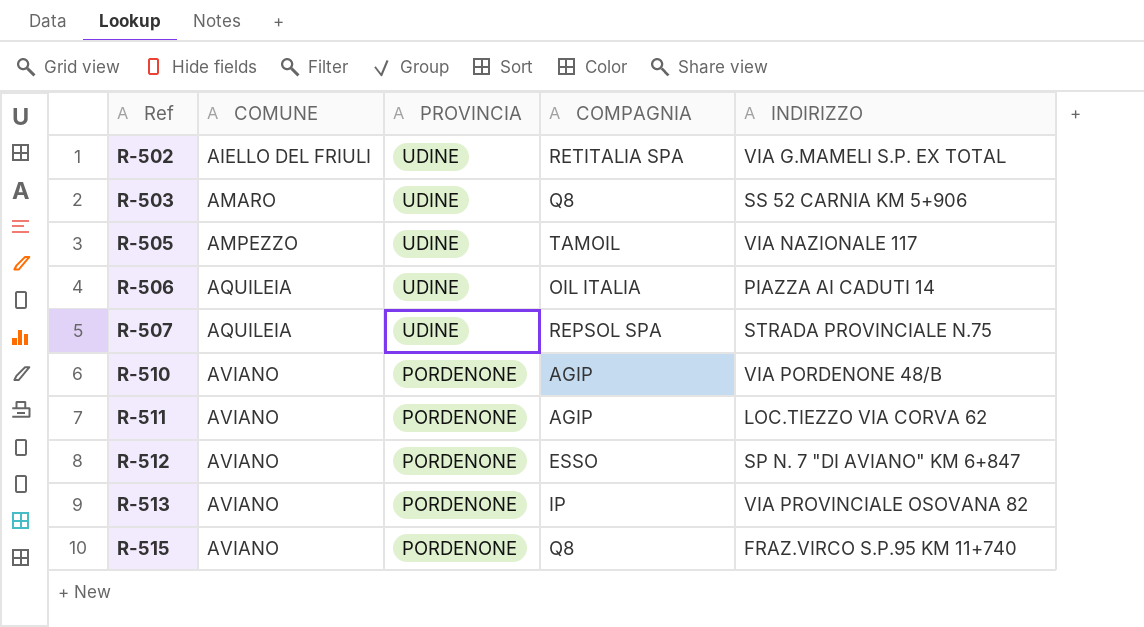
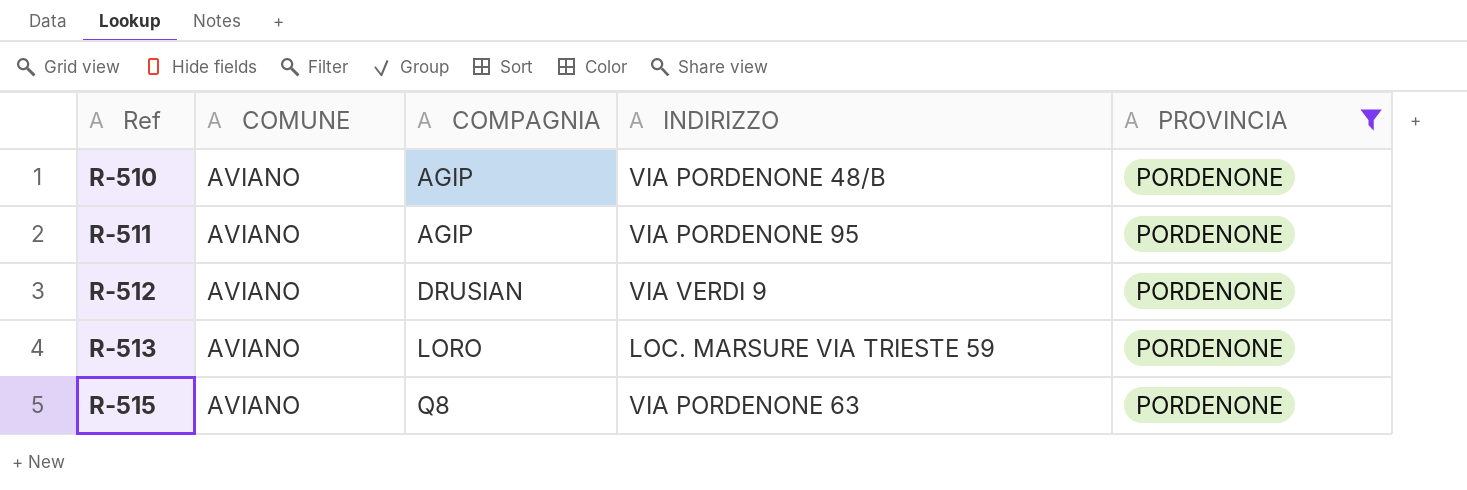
filter: none -> PROVINCIA = PORDENONE
column PROVINCIA | position: 3 -> 5
R-511 | INDIRIZZO: LOC.TIEZZO VIA CORVA 62 -> VIA PORDENONE 95
R-512 | COMPAGNIA: ESSO -> DRUSIAN
R-512 | INDIRIZZO: SP N. 7 "DI AVIANO" KM 6+847 -> VIA VERDI 9
R-513 | COMPAGNIA: IP -> LORO
R-513 | INDIRIZZO: VIA PROVINCIALE OSOVANA 82 -> LOC. MARSURE VIA TRIESTE 59
R-515 | INDIRIZZO: FRAZ.VIRCO S.P.95 KM 11+740 -> VIA PORDENONE 63

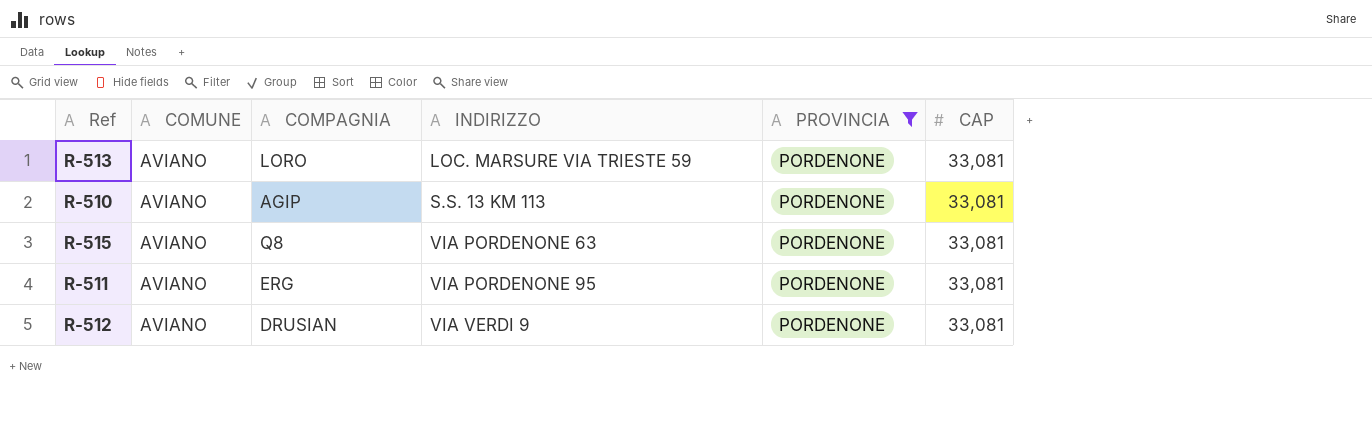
row order: Ref ascending -> INDIRIZZO ascending
column CAP | position: none -> 6
R-510 | INDIRIZZO: VIA PORDENONE 48/B -> S.S. 13 KM 113
R-511 | COMPAGNIA: AGIP -> ERG

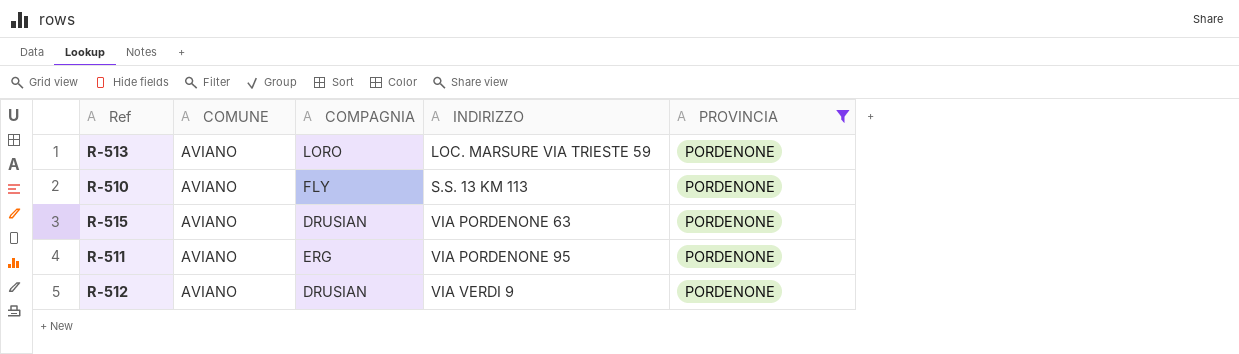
column CAP | position: 6 -> none
R-510 | COMPAGNIA: AGIP -> FLY
R-515 | COMPAGNIA: Q8 -> DRUSIAN

